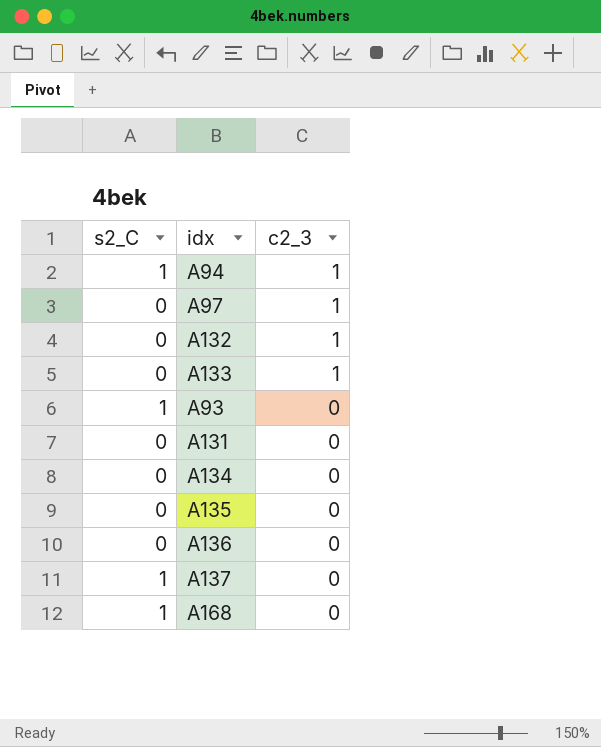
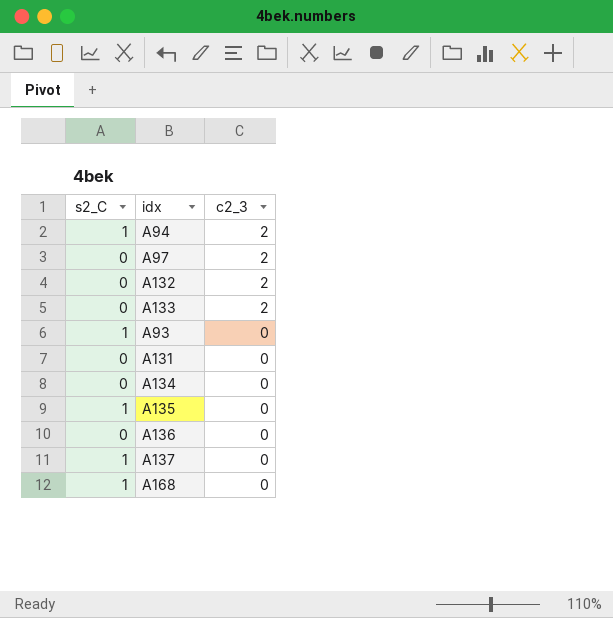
A94 | c2_3: 1 -> 2
A97 | c2_3: 1 -> 2
A132 | c2_3: 1 -> 2
A133 | c2_3: 1 -> 2
A135 | s2_C: 0 -> 1

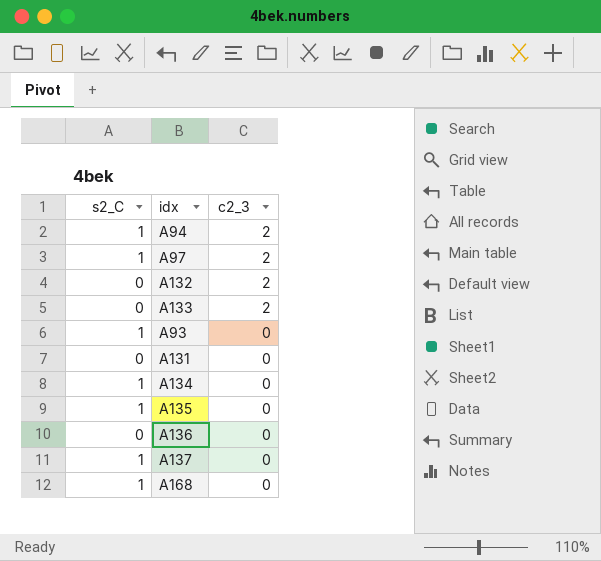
A97 | s2_C: 0 -> 1
A134 | s2_C: 0 -> 1

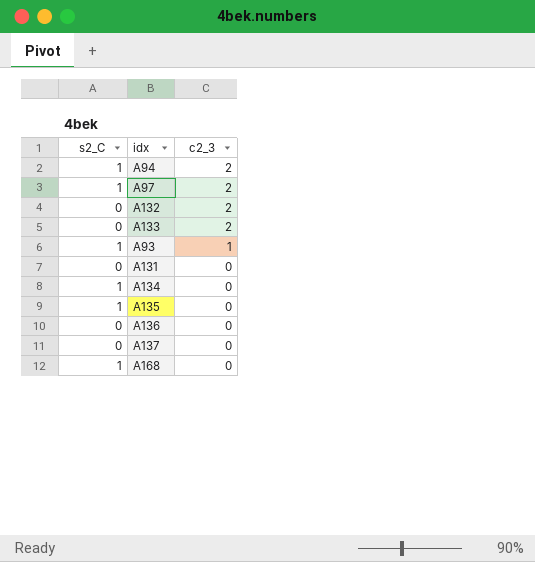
A93 | c2_3: 0 -> 1
A137 | s2_C: 1 -> 0

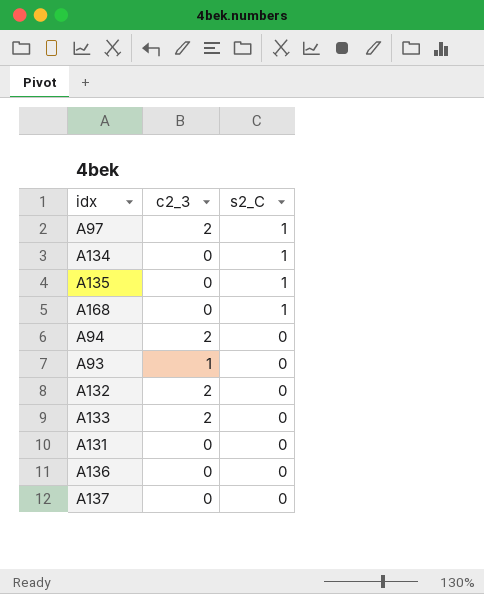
row order: c2_3 descending -> s2_C descending
column s2_C | position: 1 -> 3
A94 | s2_C: 1 -> 0
A93 | s2_C: 1 -> 0

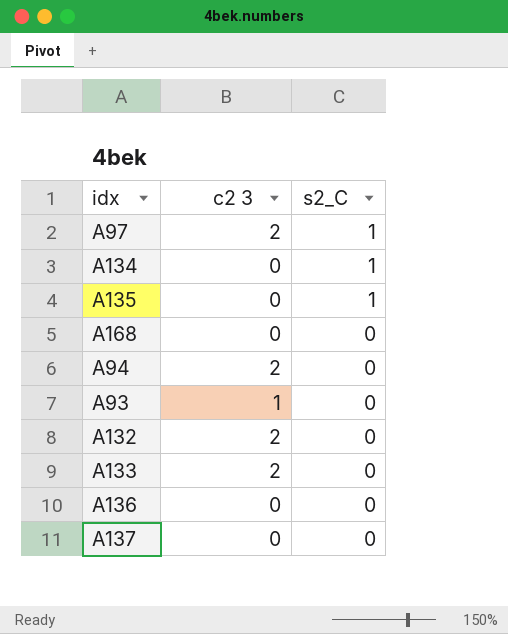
column name: c2_3 -> c2 3
row A131: 0 | 0 -> none
A168 | s2_C: 1 -> 0

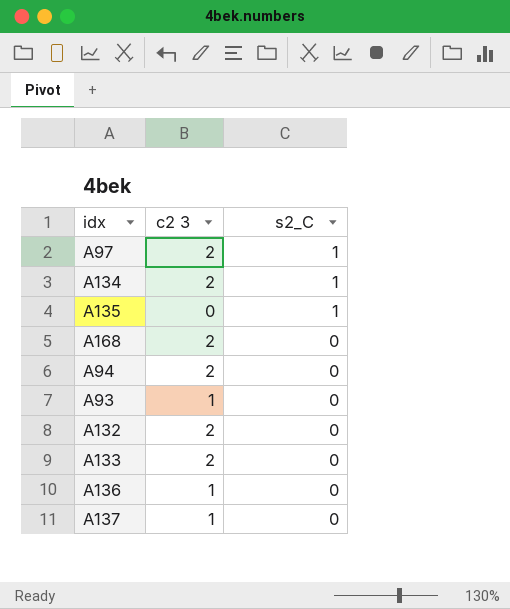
A134 | c2 3: 0 -> 2
A168 | c2 3: 0 -> 2
A136 | c2 3: 0 -> 1
A137 | c2 3: 0 -> 1

